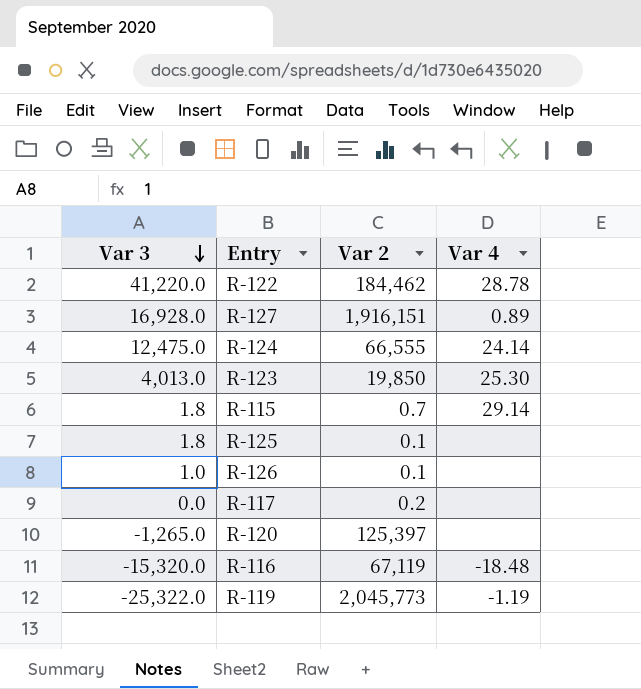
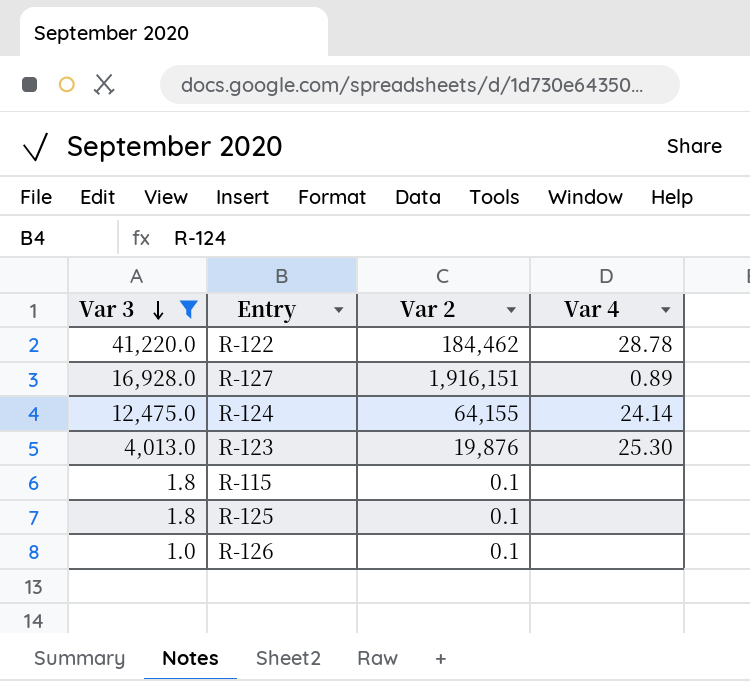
filter: none -> Var 3 >= 1.0
R-124 | Var 2: 66,555 -> 64,155
R-123 | Var 2: 19,850 -> 19,876
R-115 | Var 2: 0.7 -> 0.1
R-115 | Var 4: 29.14 -> none

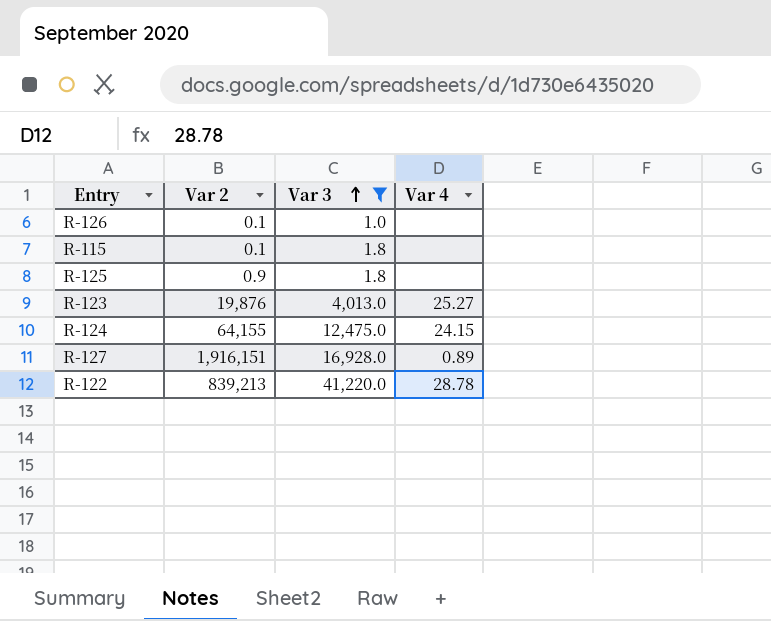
row order: Var 3 descending -> Var 3 ascending
column Var 3 | position: 1 -> 3
R-125 | Var 2: 0.1 -> 0.9
R-123 | Var 4: 25.30 -> 25.27
R-124 | Var 4: 24.14 -> 24.15
R-122 | Var 2: 184,462 -> 839,213

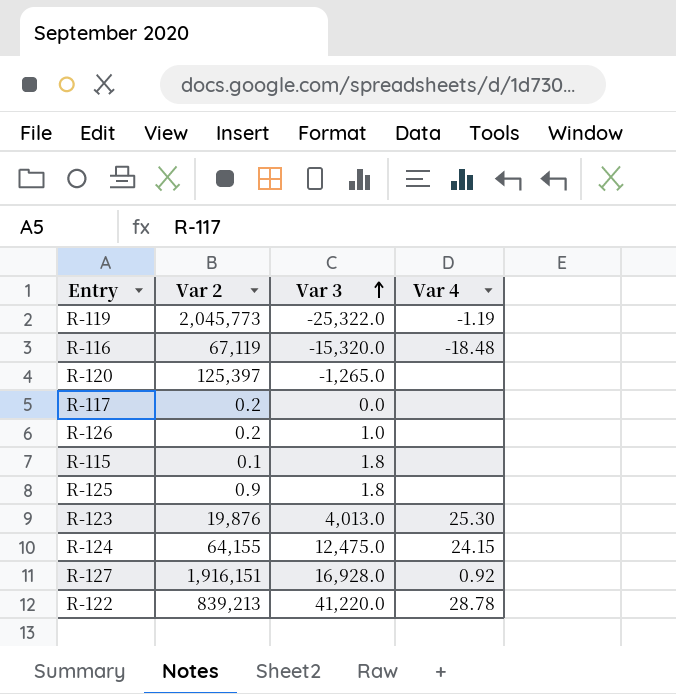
filter: Var 3 >= 1.0 -> none
R-126 | Var 2: 0.1 -> 0.2
R-123 | Var 4: 25.27 -> 25.30
R-127 | Var 4: 0.89 -> 0.92

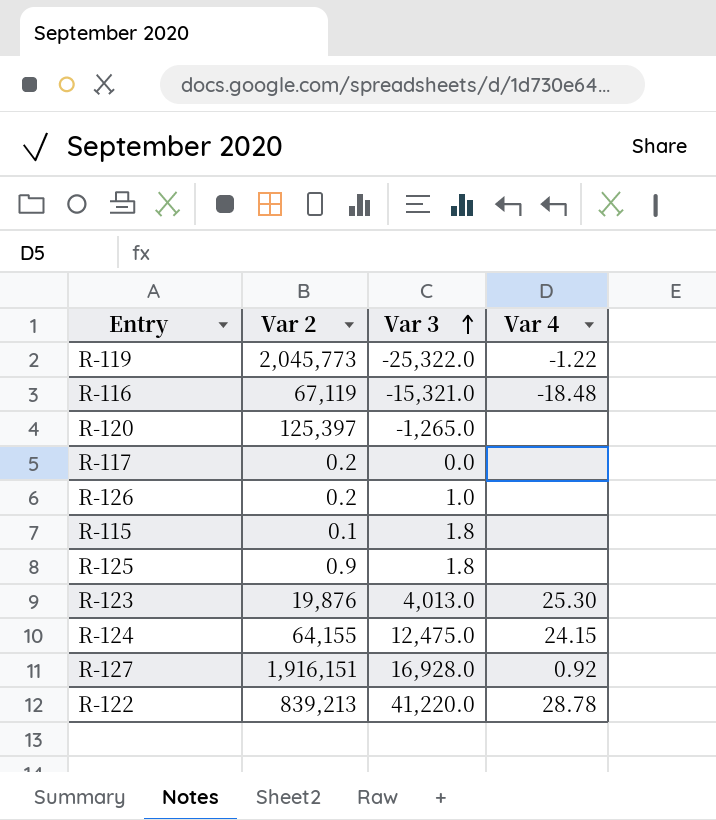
R-119 | Var 4: -1.19 -> -1.22
R-116 | Var 3: -15,320.0 -> -15,321.0

